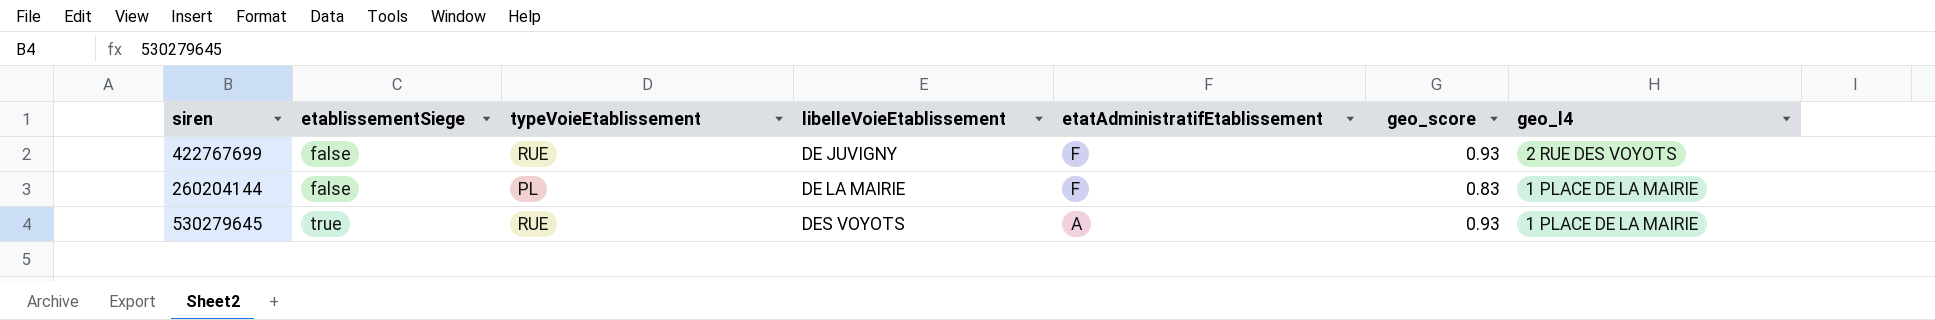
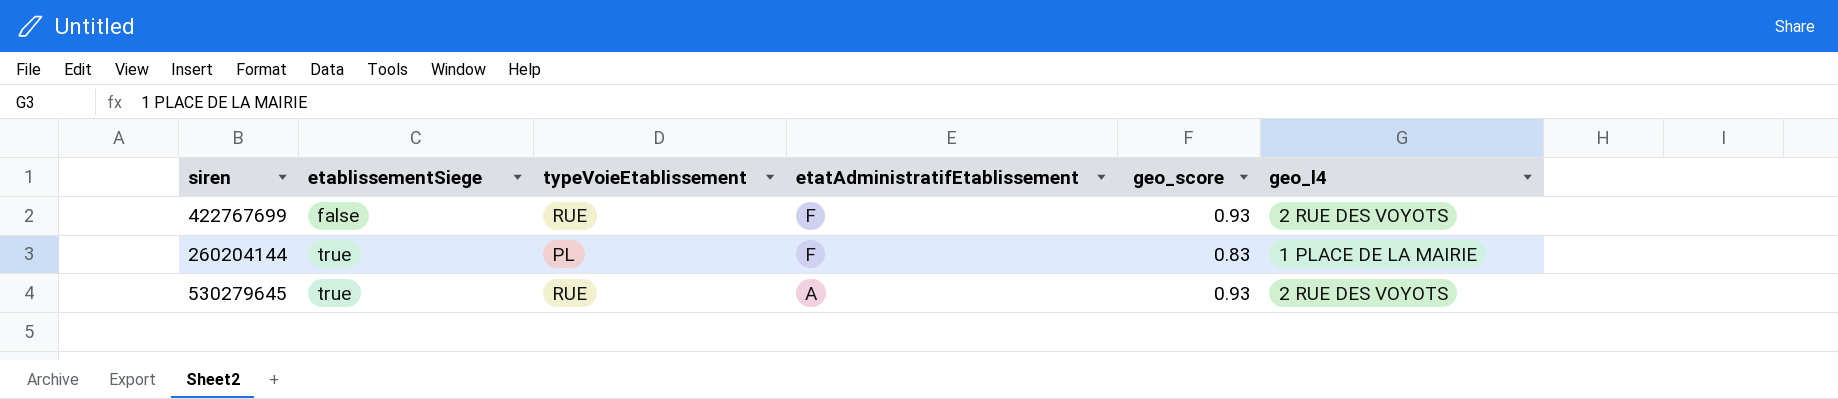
column libelleVoieEtablissement | position: 4 -> none
260204144 | etablissementSiege: false -> true
530279645 | geo_l4: 1 PLACE DE LA MAIRIE -> 2 RUE DES VOYOTS

